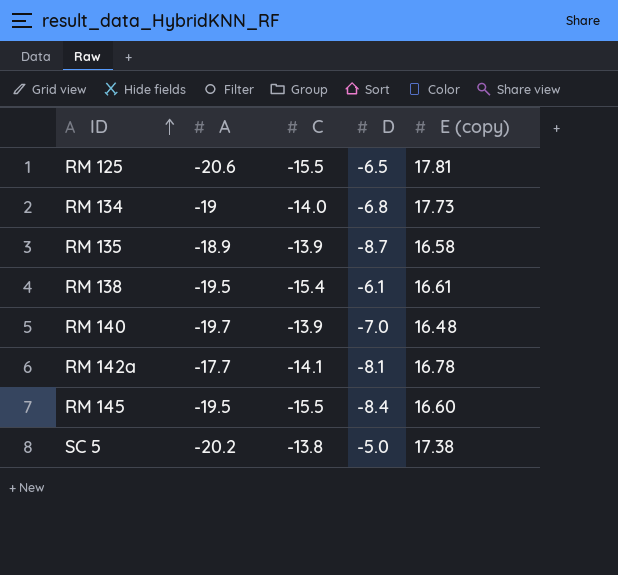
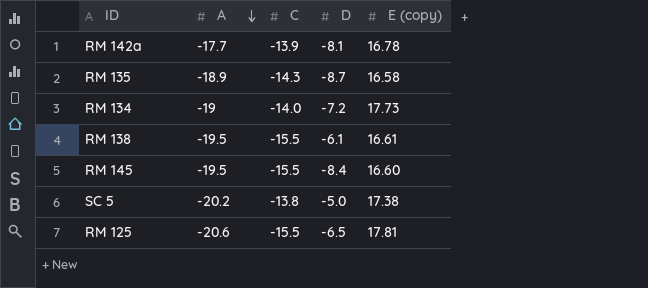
row order: ID ascending -> A descending
row RM 140: -19.7 | -13.9 | -7.0 | 16.48 -> none
RM 142a | C: -14.1 -> -13.9
RM 135 | C: -13.9 -> -14.3
RM 134 | D: -6.8 -> -7.2
RM 138 | C: -15.4 -> -15.5

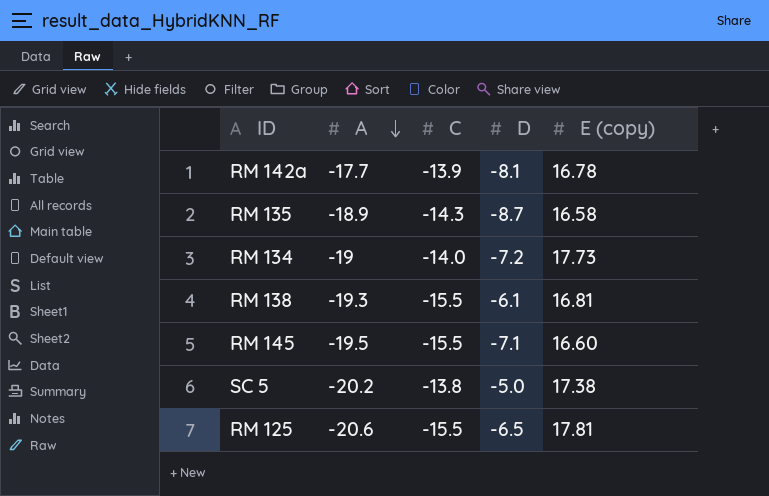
RM 138 | A: -19.5 -> -19.3
RM 138 | E (copy): 16.61 -> 16.81
RM 145 | D: -8.4 -> -7.1

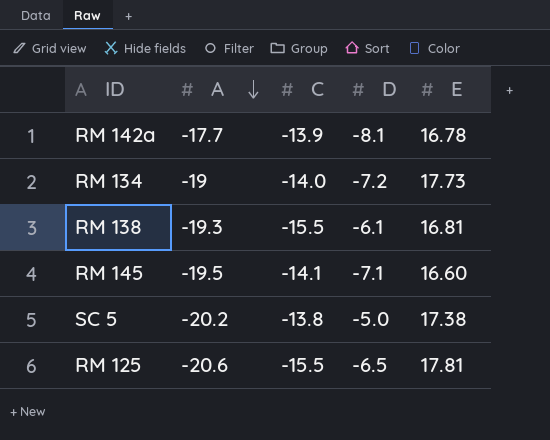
column name: E (copy) -> E
row RM 135: -18.9 | -14.3 | -8.7 | 16.58 -> none
RM 145 | C: -15.5 -> -14.1

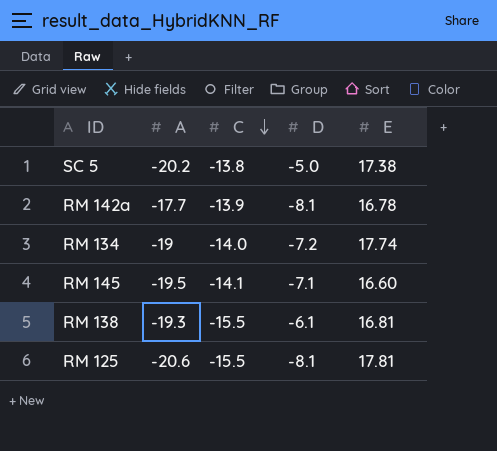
row order: A descending -> C descending
RM 134 | E: 17.73 -> 17.74
RM 125 | D: -6.5 -> -8.1

